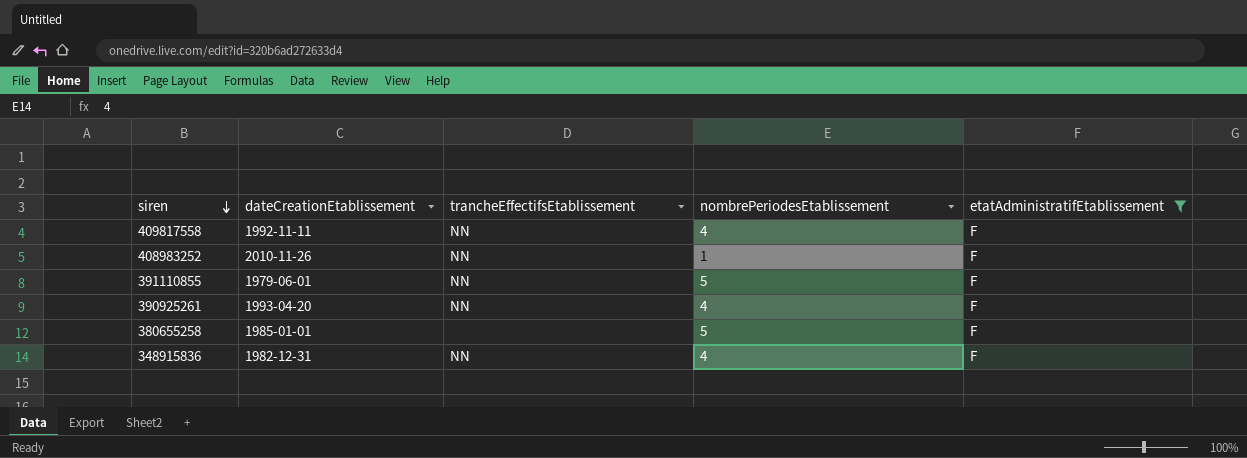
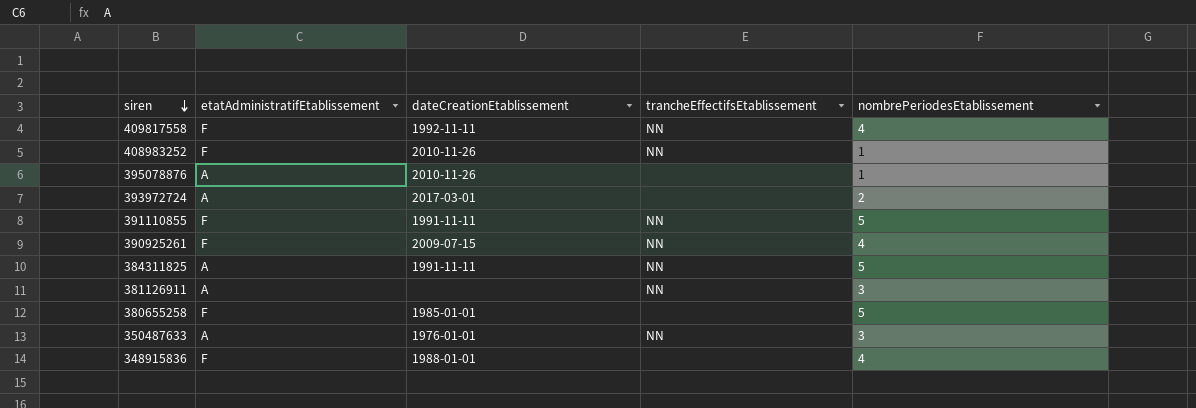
filter: etatAdministratifEtablissement = F -> none
column etatAdministratifEtablissement | position: 5 -> 2
391110855 | dateCreationEtablissement: 1979-06-01 -> 1991-11-11
390925261 | dateCreationEtablissement: 1993-04-20 -> 2009-07-15
348915836 | dateCreationEtablissement: 1982-12-31 -> 1988-01-01
348915836 | trancheEffectifsEtablissement: NN -> none

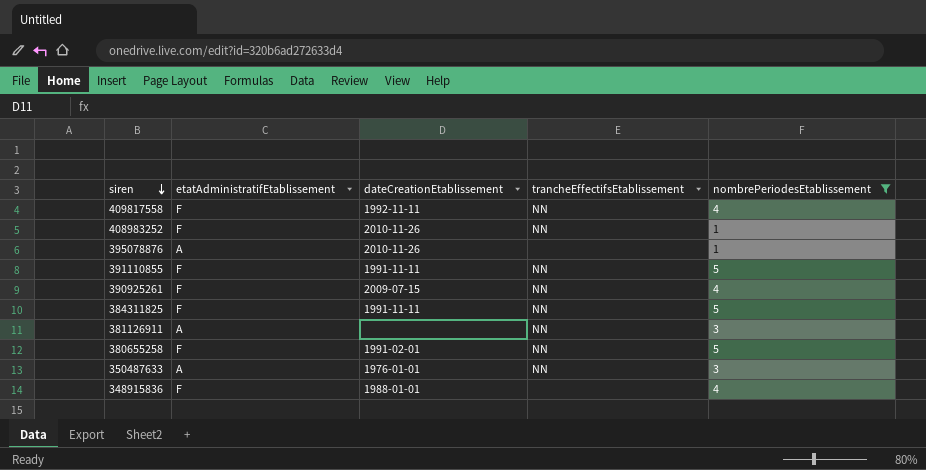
filter: none -> nombrePeriodesEtablissement != 2
384311825 | etatAdministratifEtablissement: A -> F
380655258 | dateCreationEtablissement: 1985-01-01 -> 1991-02-01
380655258 | trancheEffectifsEtablissement: none -> NN

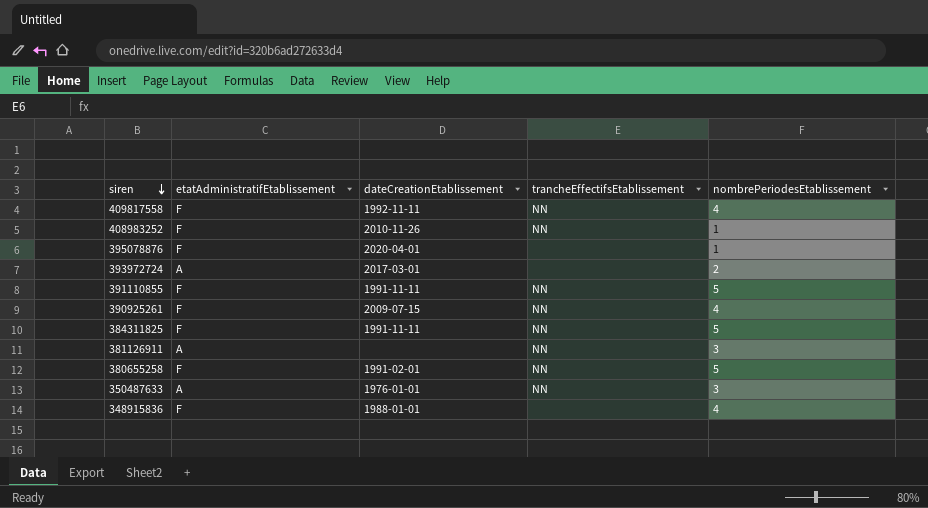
filter: nombrePeriodesEtablissement != 2 -> none
395078876 | etatAdministratifEtablissement: A -> F
395078876 | dateCreationEtablissement: 2010-11-26 -> 2020-04-01

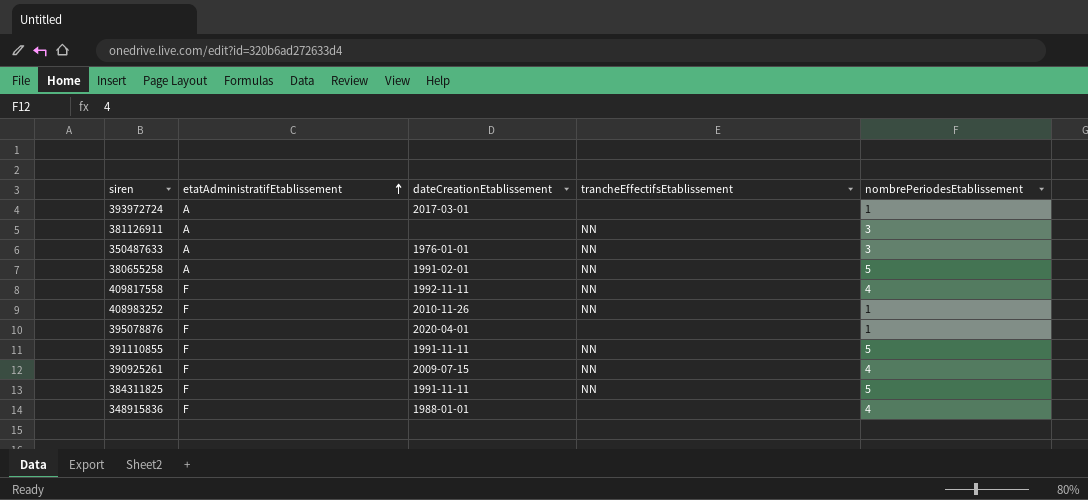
row order: siren descending -> etatAdministratifEtablissement ascending
393972724 | nombrePeriodesEtablissement: 2 -> 1
380655258 | etatAdministratifEtablissement: F -> A

